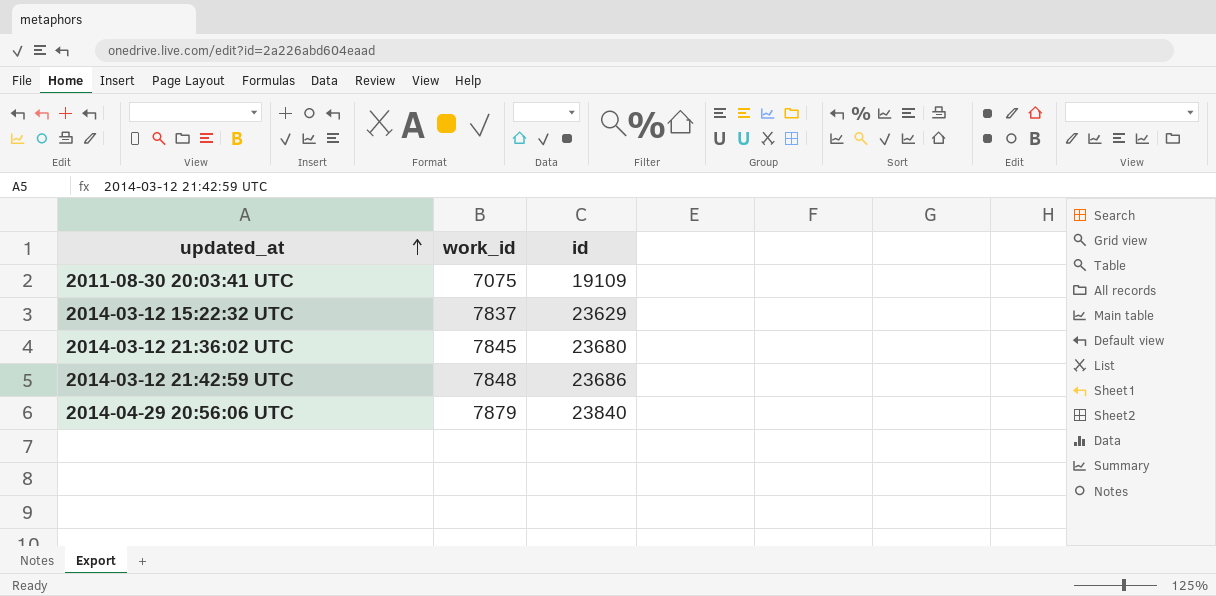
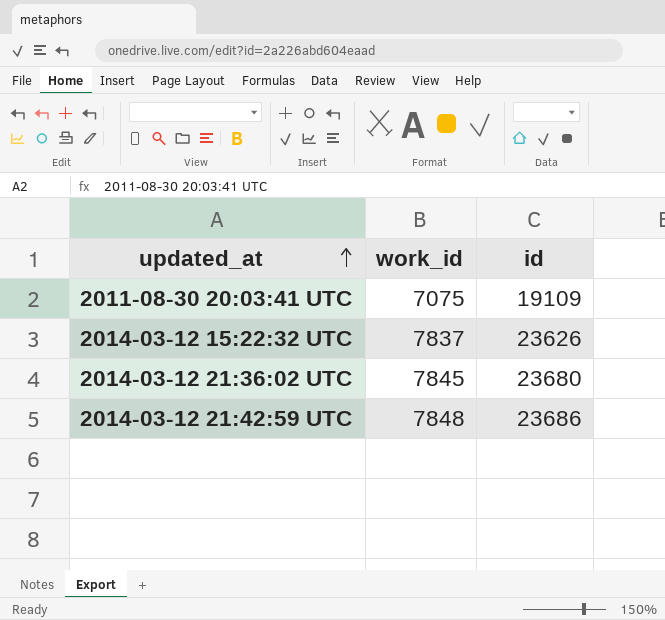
row 2014-04-29 20:56:06 UTC: 7879 | 23840 -> none
2014-03-12 15:22:32 UTC | id: 23629 -> 23626

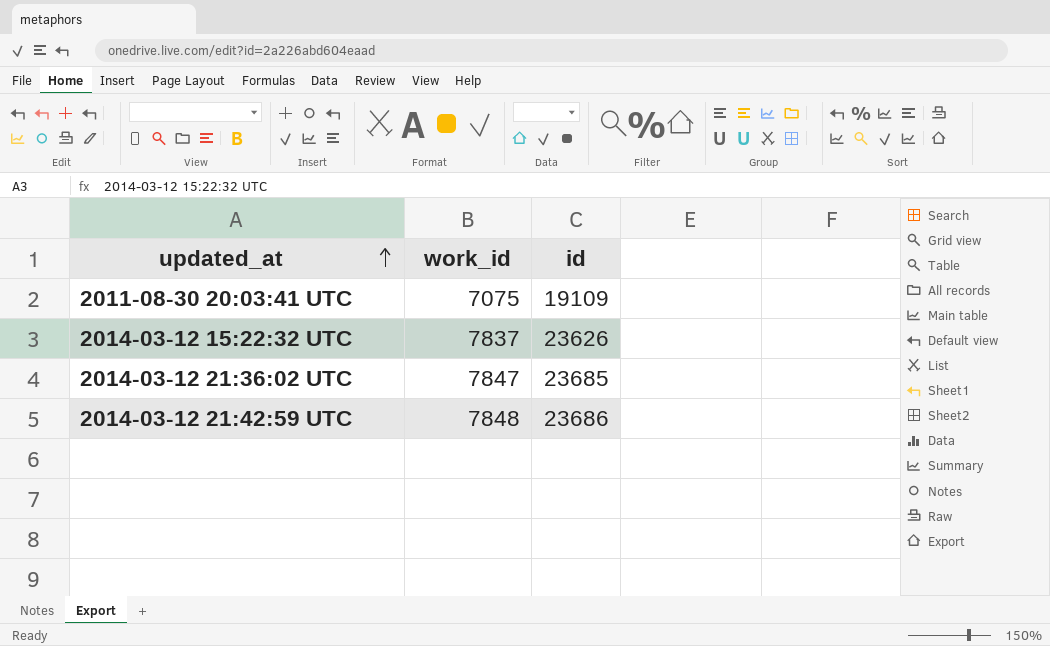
2014-03-12 21:36:02 UTC | work_id: 7845 -> 7847
2014-03-12 21:36:02 UTC | id: 23680 -> 23685

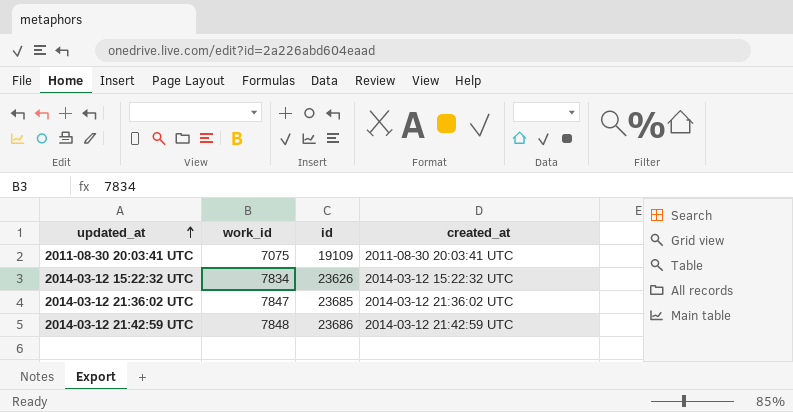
column created_at | position: none -> 4
2014-03-12 15:22:32 UTC | work_id: 7837 -> 7834

